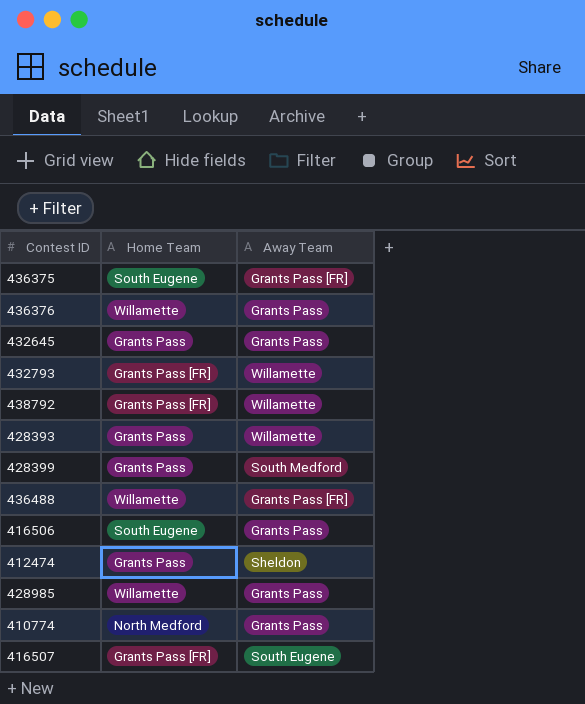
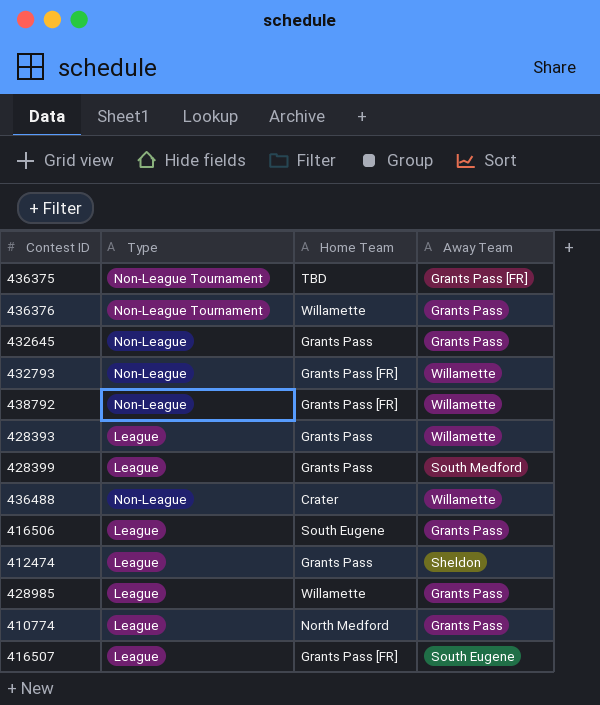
column Type | position: none -> 2
436375 | Home Team: South Eugene -> TBD
436488 | Home Team: Willamette -> Crater
436488 | Away Team: Grants Pass [FR] -> Willamette

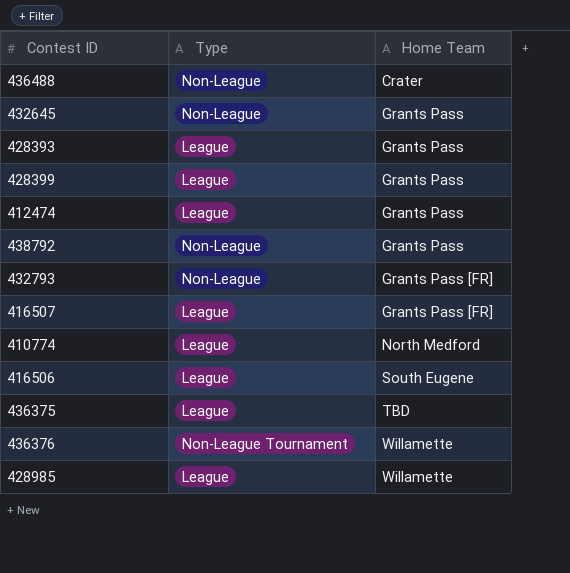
row order: none -> Home Team ascending
column Away Team | position: 4 -> none
438792 | Home Team: Grants Pass [FR] -> Grants Pass
436375 | Type: Non-League Tournament -> League

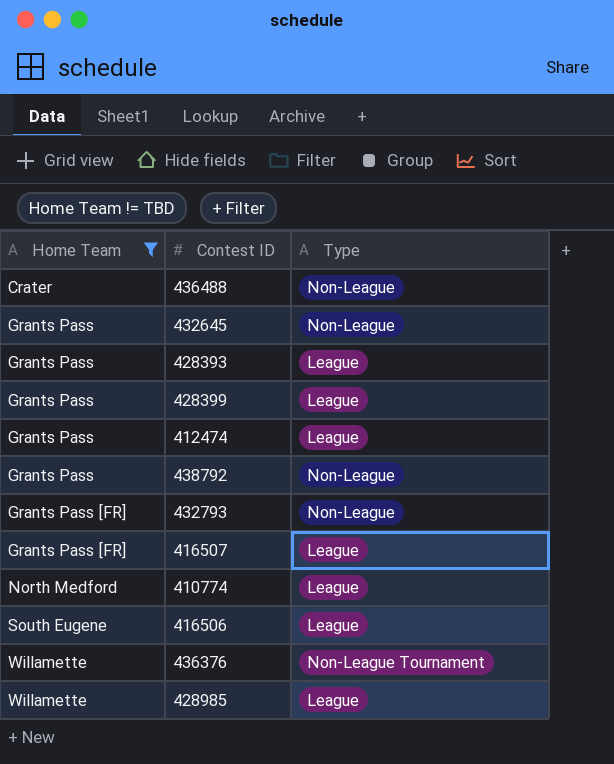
filter: none -> Home Team != TBD
column Home Team | position: 3 -> 1

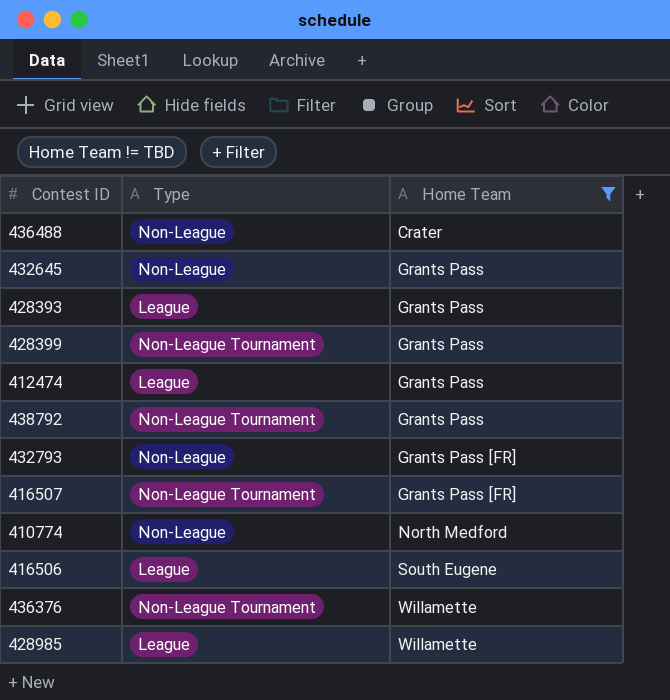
column Home Team | position: 1 -> 3
428399 | Type: League -> Non-League Tournament
438792 | Type: Non-League -> Non-League Tournament
416507 | Type: League -> Non-League Tournament
410774 | Type: League -> Non-League

